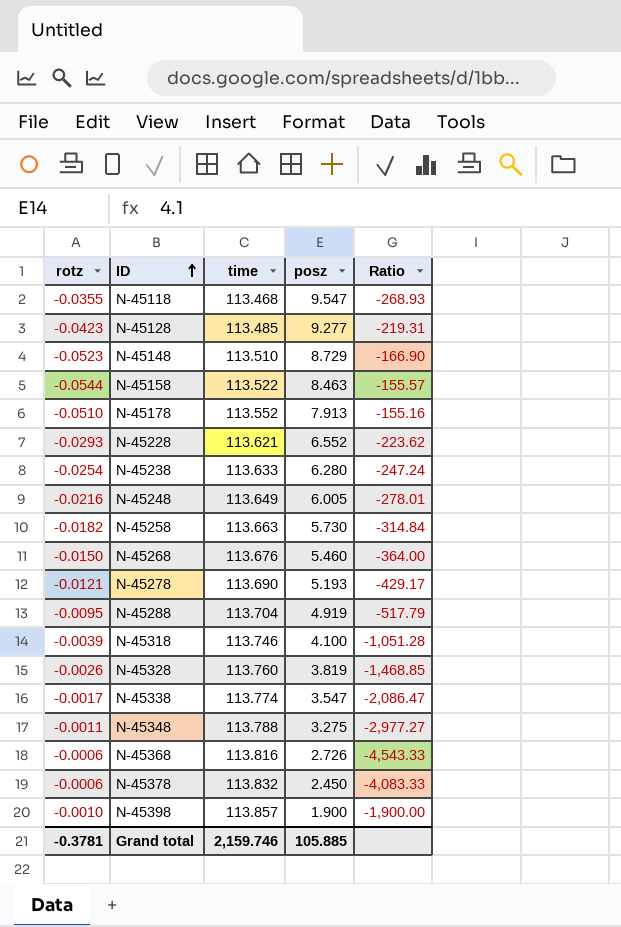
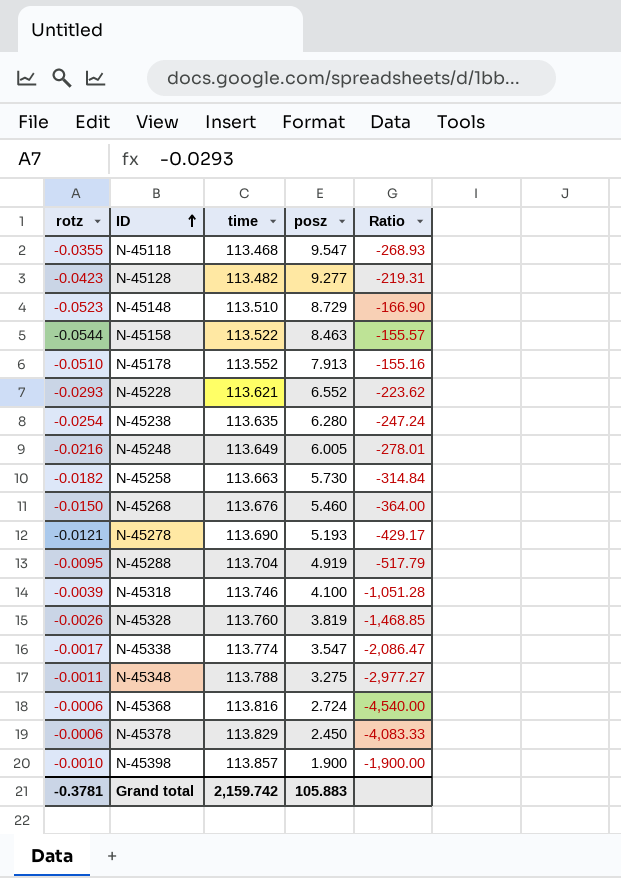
N-45128 | time: 113.485 -> 113.482
N-45238 | time: 113.633 -> 113.635
N-45368 | posz: 2.726 -> 2.724
N-45368 | Ratio: -4,543.33 -> -4,540.00
N-45378 | time: 113.832 -> 113.829
Grand total | time: 2,159.746 -> 2,159.742
Grand total | posz: 105.885 -> 105.883

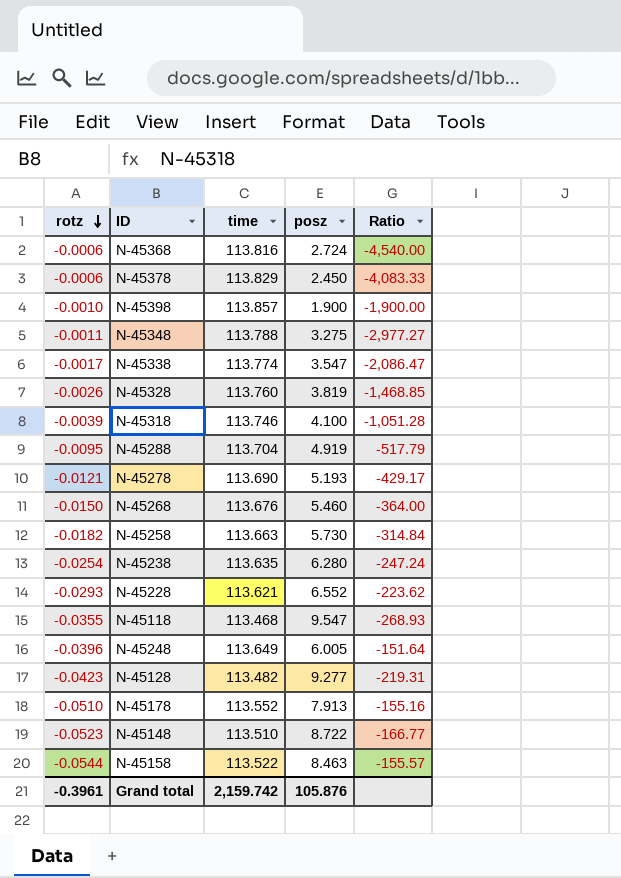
row order: ID ascending -> rotz descending
N-45248 | rotz: -0.0216 -> -0.0396
N-45248 | Ratio: -278.01 -> -151.64
N-45148 | posz: 8.729 -> 8.722
N-45148 | Ratio: -166.90 -> -166.77
Grand total | rotz: -0.3781 -> -0.3961
Grand total | posz: 105.883 -> 105.876

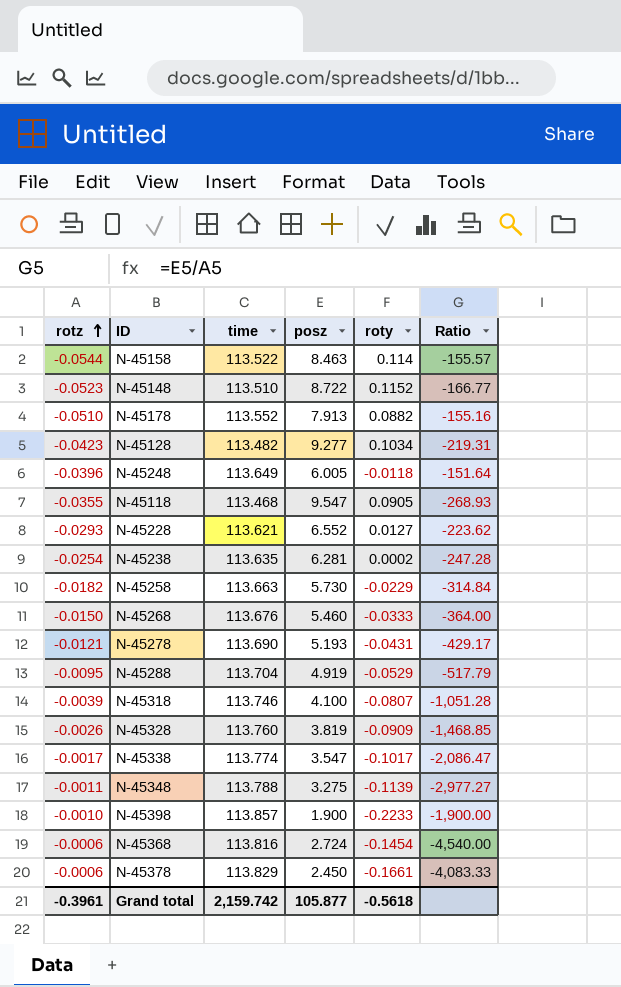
row order: rotz descending -> rotz ascending
column roty | position: none -> 5
N-45238 | posz: 6.280 -> 6.281
N-45238 | Ratio: -247.24 -> -247.28
Grand total | posz: 105.876 -> 105.877

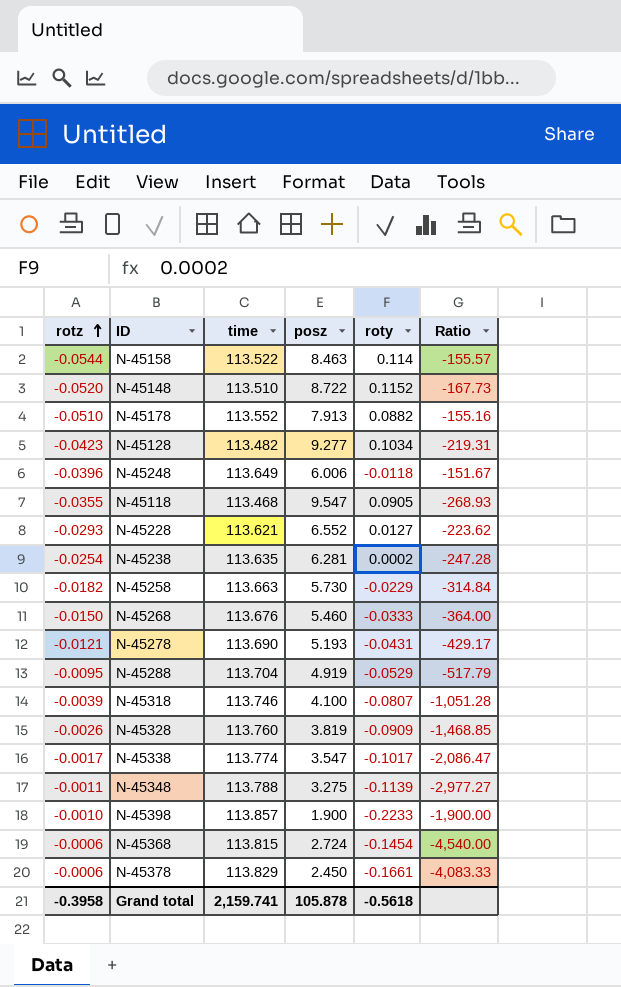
N-45148 | rotz: -0.0523 -> -0.0520
N-45148 | Ratio: -166.77 -> -167.73
N-45248 | posz: 6.005 -> 6.006
N-45248 | Ratio: -151.64 -> -151.67
N-45368 | time: 113.816 -> 113.815
Grand total | rotz: -0.3961 -> -0.3958
Grand total | time: 2,159.742 -> 2,159.741
Grand total | posz: 105.877 -> 105.878

